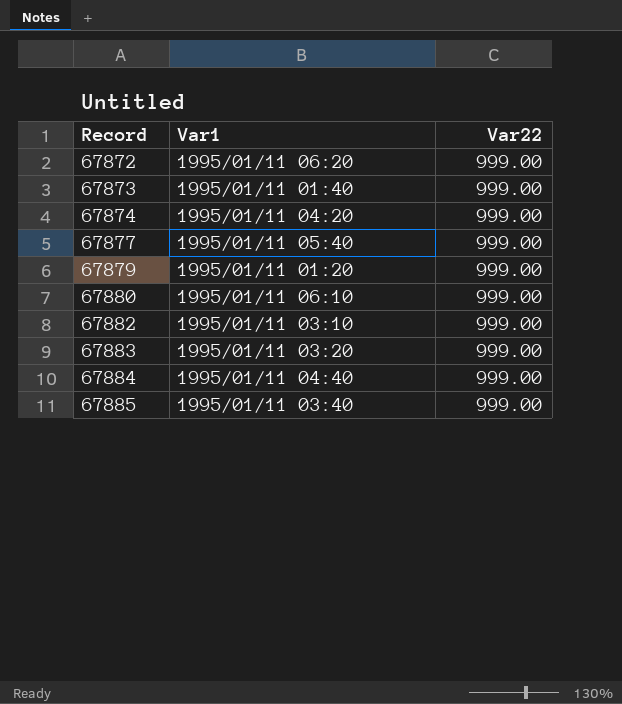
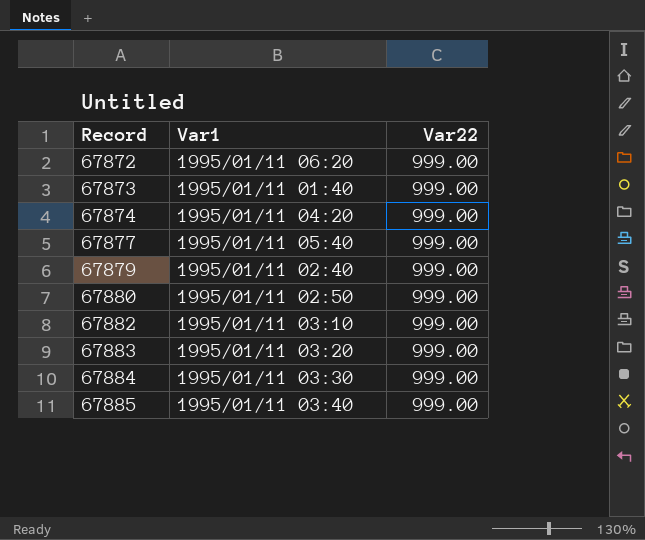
67879 | Var1: 1995/01/11 01:20 -> 1995/01/11 02:40
67880 | Var1: 1995/01/11 06:10 -> 1995/01/11 02:50
67884 | Var1: 1995/01/11 04:40 -> 1995/01/11 03:30

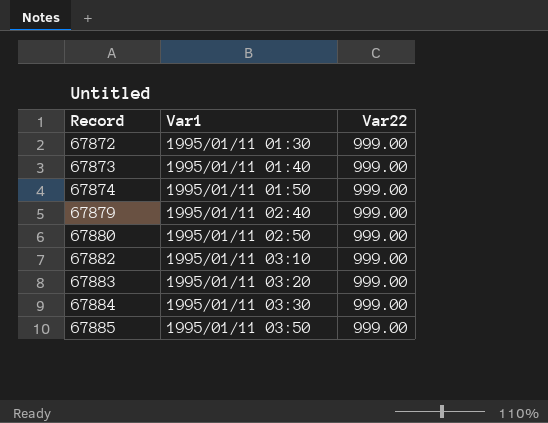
row 67877: 1995/01/11 05:40 | 999.00 -> none
67872 | Var1: 1995/01/11 06:20 -> 1995/01/11 01:30
67874 | Var1: 1995/01/11 04:20 -> 1995/01/11 01:50
67885 | Var1: 1995/01/11 03:40 -> 1995/01/11 03:50

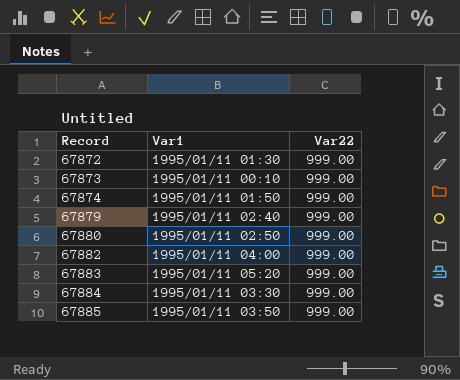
67873 | Var1: 1995/01/11 01:40 -> 1995/01/11 00:10
67882 | Var1: 1995/01/11 03:10 -> 1995/01/11 04:00
67883 | Var1: 1995/01/11 03:20 -> 1995/01/11 05:20

